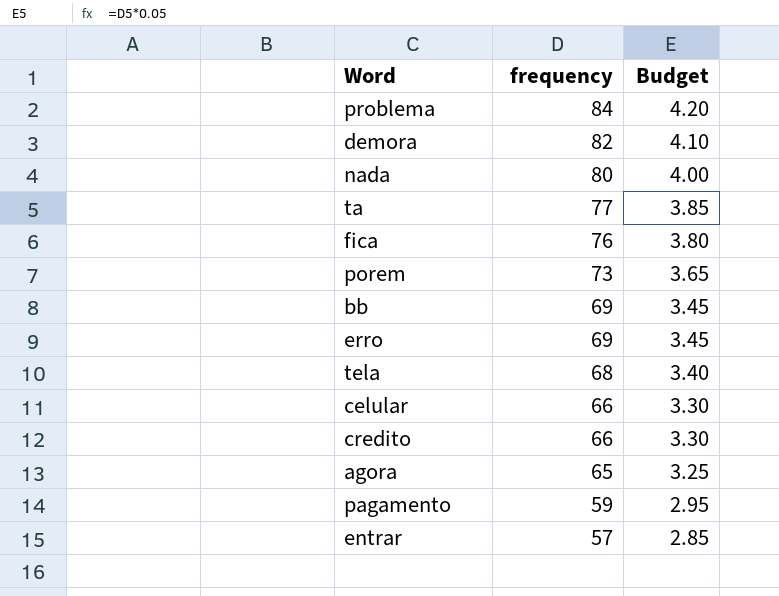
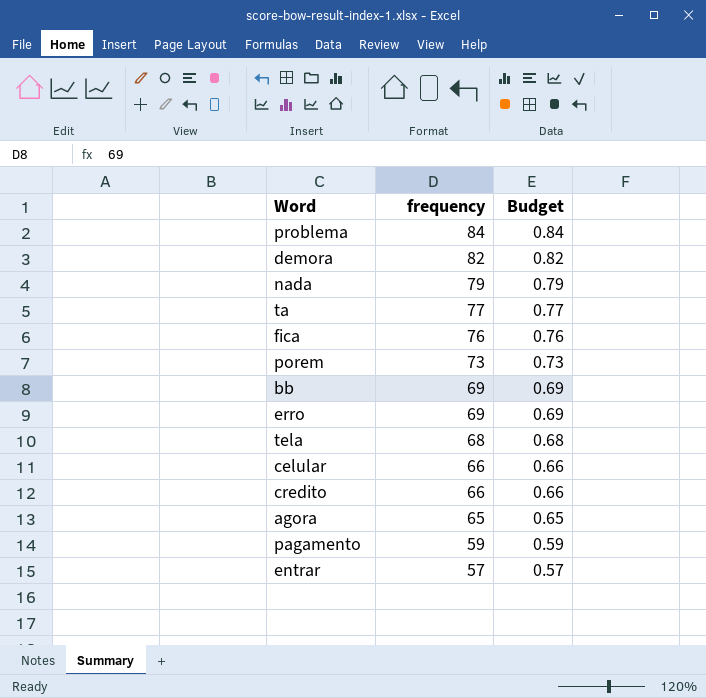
column Budget | formula: [frequency] * 0.05 -> [frequency] * 0.01
nada | frequency: 80 -> 79

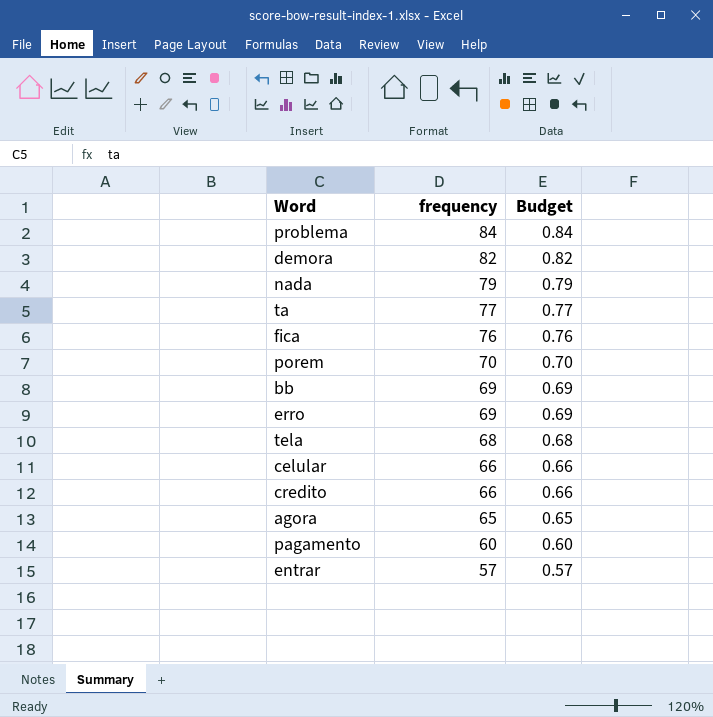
porem | frequency: 73 -> 70
porem | Budget: 0.73 -> 0.70
pagamento | frequency: 59 -> 60
pagamento | Budget: 0.59 -> 0.60

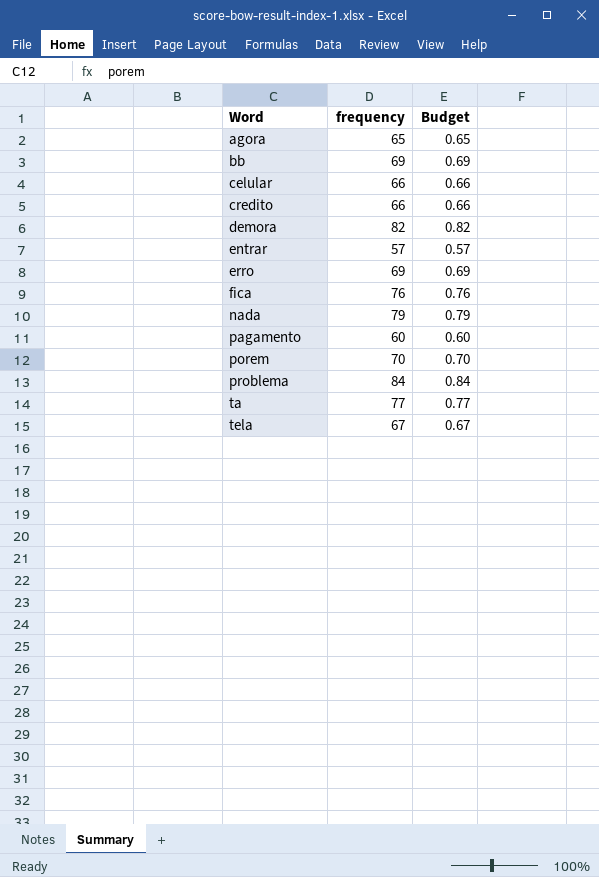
row order: frequency descending -> Word ascending
tela | frequency: 68 -> 67
tela | Budget: 0.68 -> 0.67

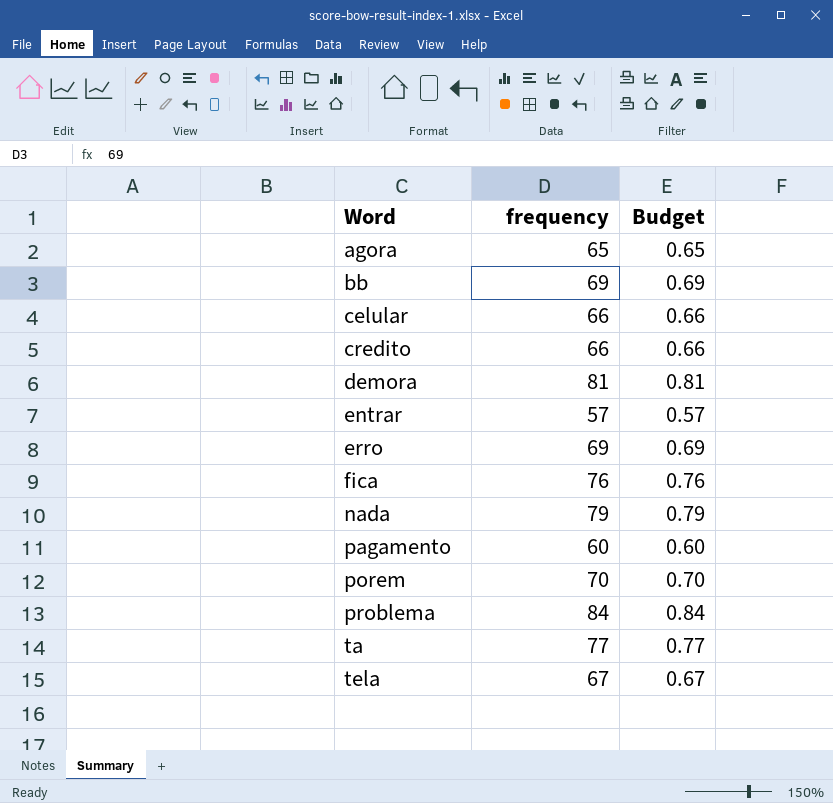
demora | frequency: 82 -> 81
demora | Budget: 0.82 -> 0.81

